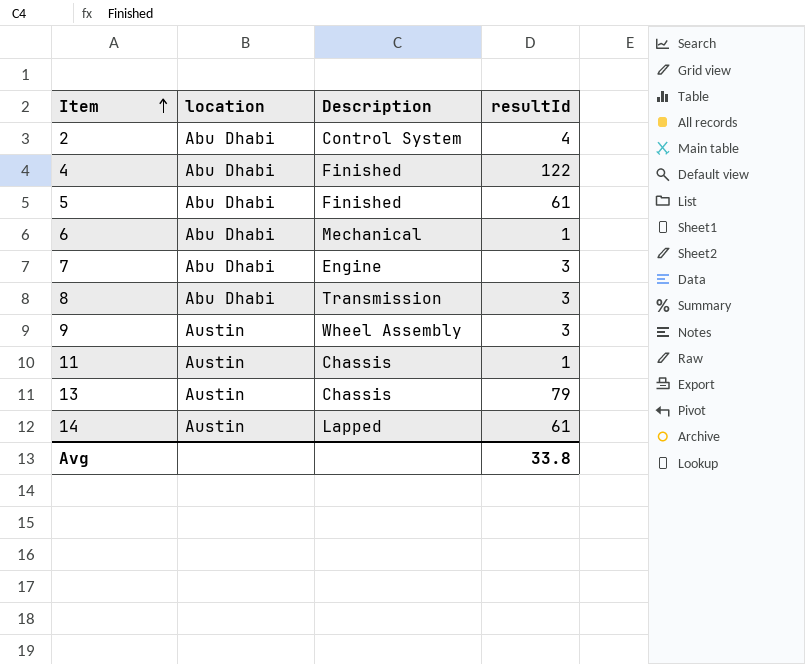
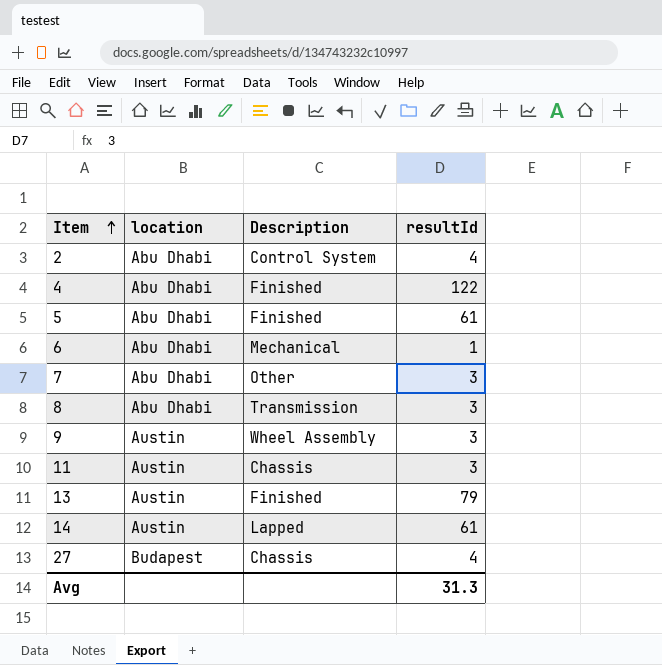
7 | Description: Engine -> Other
11 | resultId: 1 -> 3
13 | Description: Chassis -> Finished
row 27: none -> Budapest | Chassis | 4
Avg | resultId: 33.8 -> 31.3

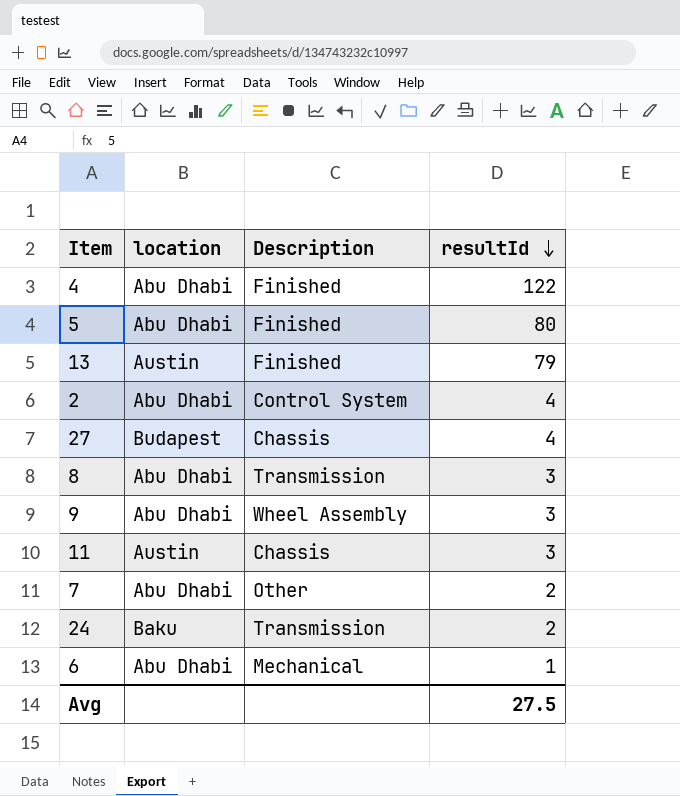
row order: Item ascending -> resultId descending
row 14: Austin | Lapped | 61 -> none
5 | resultId: 61 -> 80
9 | location: Austin -> Abu Dhabi
7 | resultId: 3 -> 2
row 24: none -> Baku | Transmission | 2
Avg | resultId: 31.3 -> 27.5

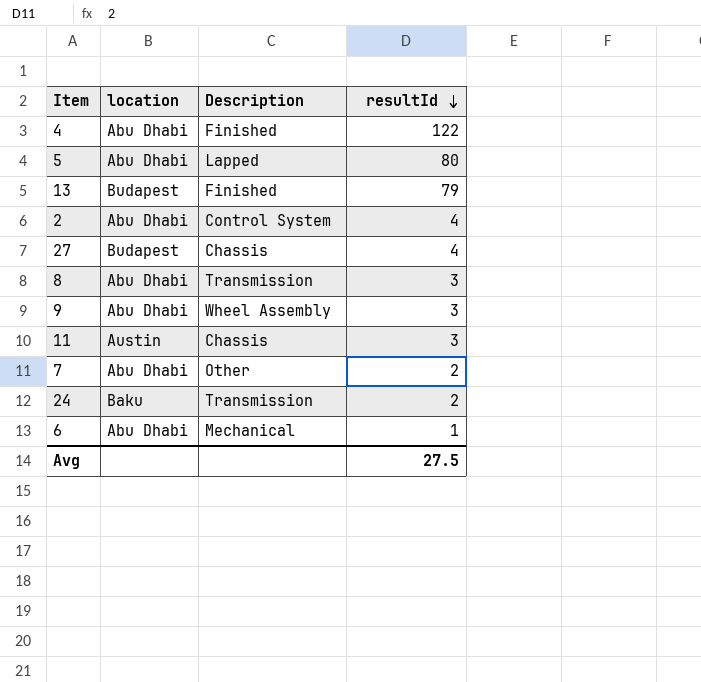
5 | Description: Finished -> Lapped
13 | location: Austin -> Budapest

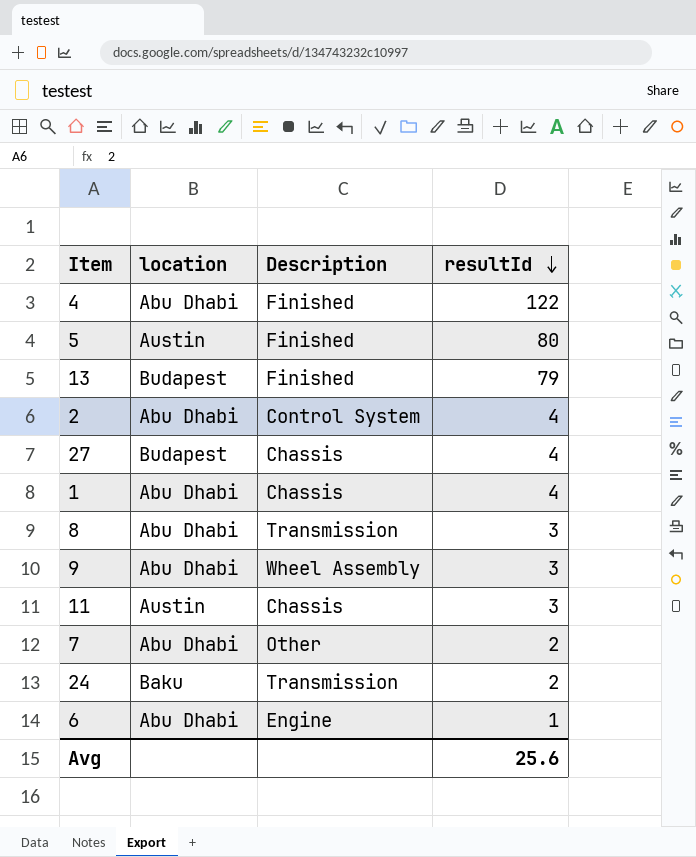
5 | location: Abu Dhabi -> Austin
5 | Description: Lapped -> Finished
row 1: none -> Abu Dhabi | Chassis | 4
6 | Description: Mechanical -> Engine
Avg | resultId: 27.5 -> 25.6

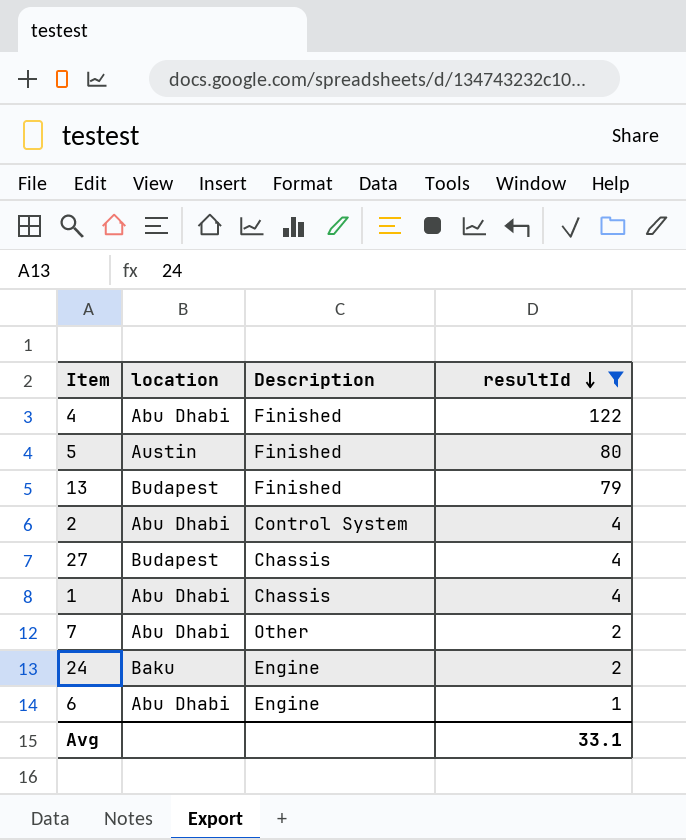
filter: none -> resultId != 3
24 | Description: Transmission -> Engine
Avg | resultId: 25.6 -> 33.1

